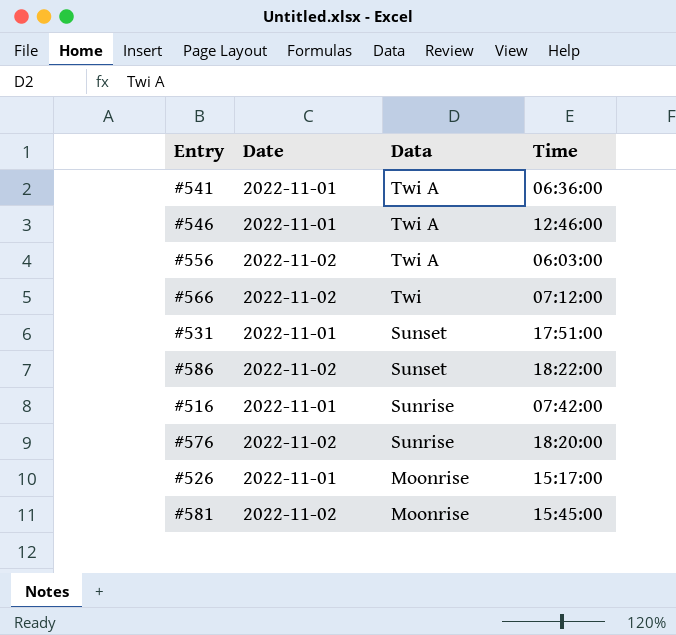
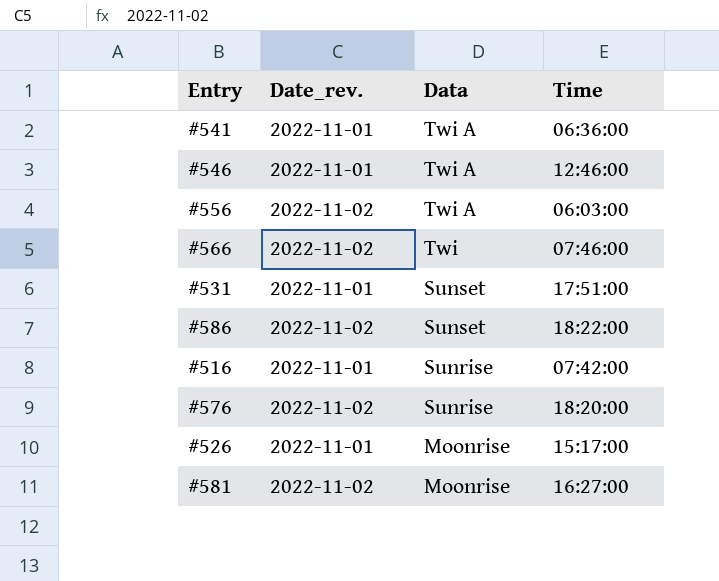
column name: Date -> Date_rev.
#566 | Time: 07:12:00 -> 07:46:00
#581 | Time: 15:45:00 -> 16:27:00

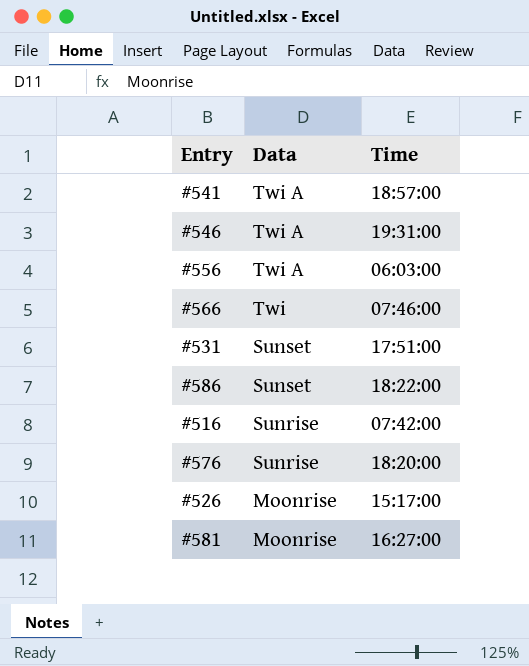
column Date_rev. | position: 2 -> none
#541 | Time: 06:36:00 -> 18:57:00
#546 | Time: 12:46:00 -> 19:31:00

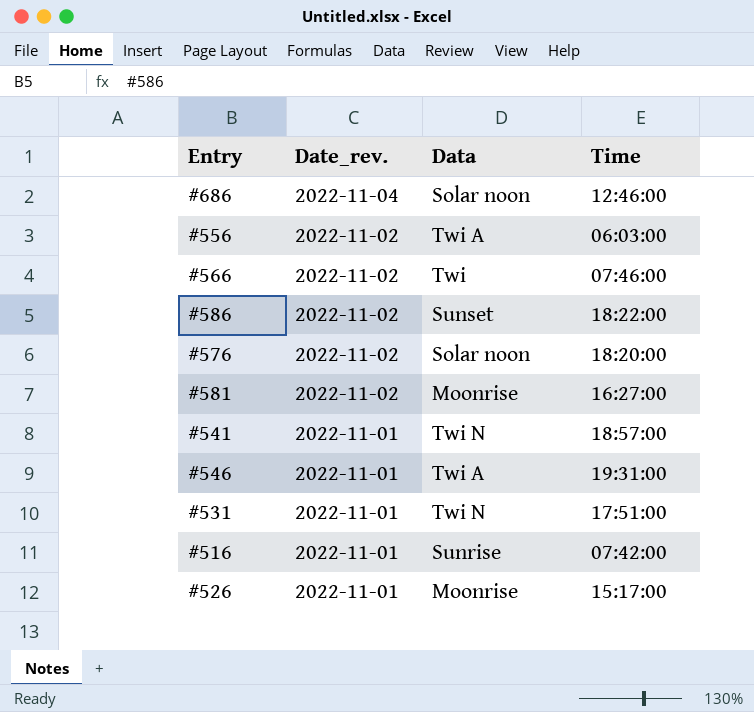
row order: Data descending -> Date_rev. descending
column Date_rev. | position: none -> 2
row #686: none -> 2022-11-04 | Solar noon | 12:46:00
#576 | Data: Sunrise -> Solar noon
#541 | Data: Twi A -> Twi N
#531 | Data: Sunset -> Twi N

